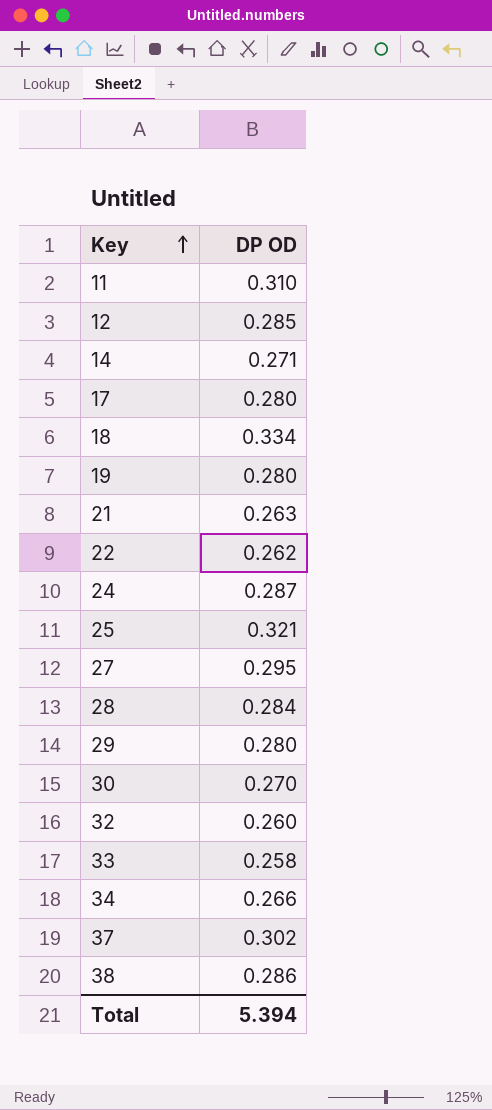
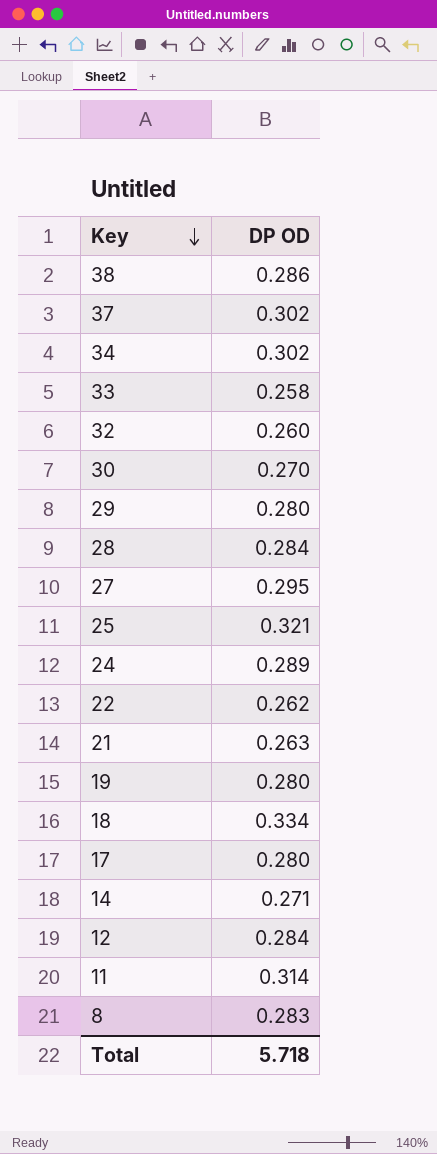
row order: Key ascending -> Key descending
34 | DP OD: 0.266 -> 0.302
24 | DP OD: 0.287 -> 0.289
12 | DP OD: 0.285 -> 0.284
11 | DP OD: 0.310 -> 0.314
row 8: none -> 0.283
Total | DP OD: 5.394 -> 5.718

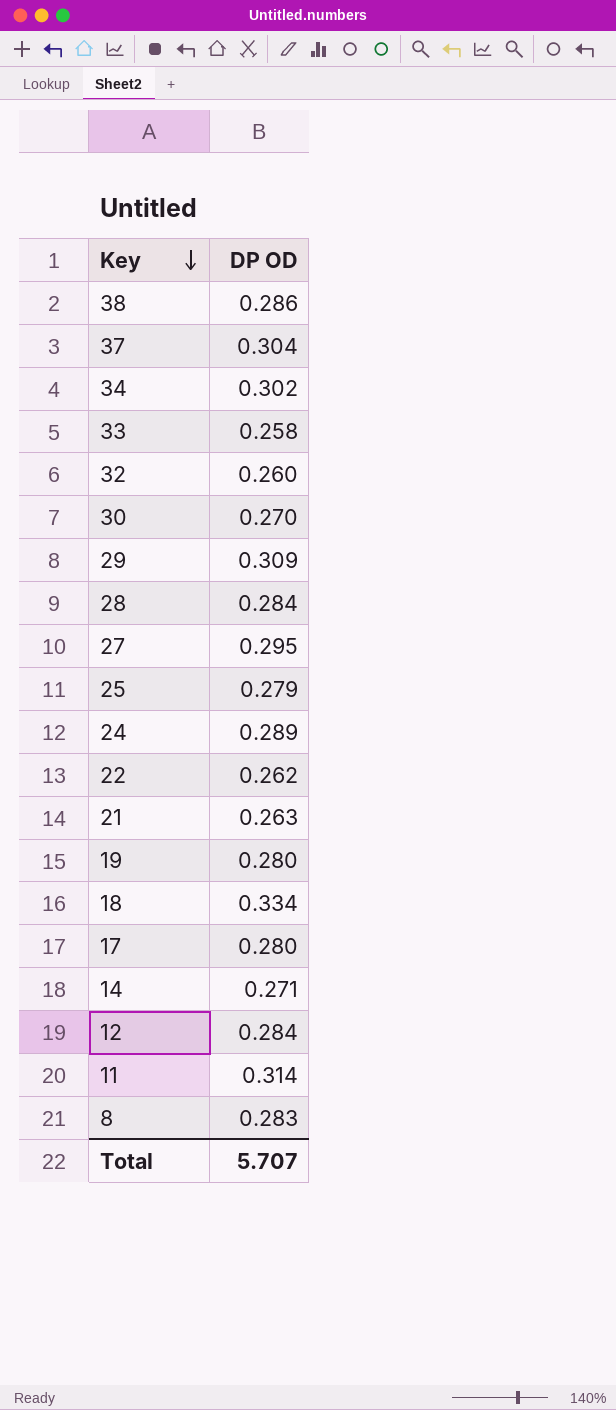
37 | DP OD: 0.302 -> 0.304
29 | DP OD: 0.280 -> 0.309
25 | DP OD: 0.321 -> 0.279
Total | DP OD: 5.718 -> 5.707

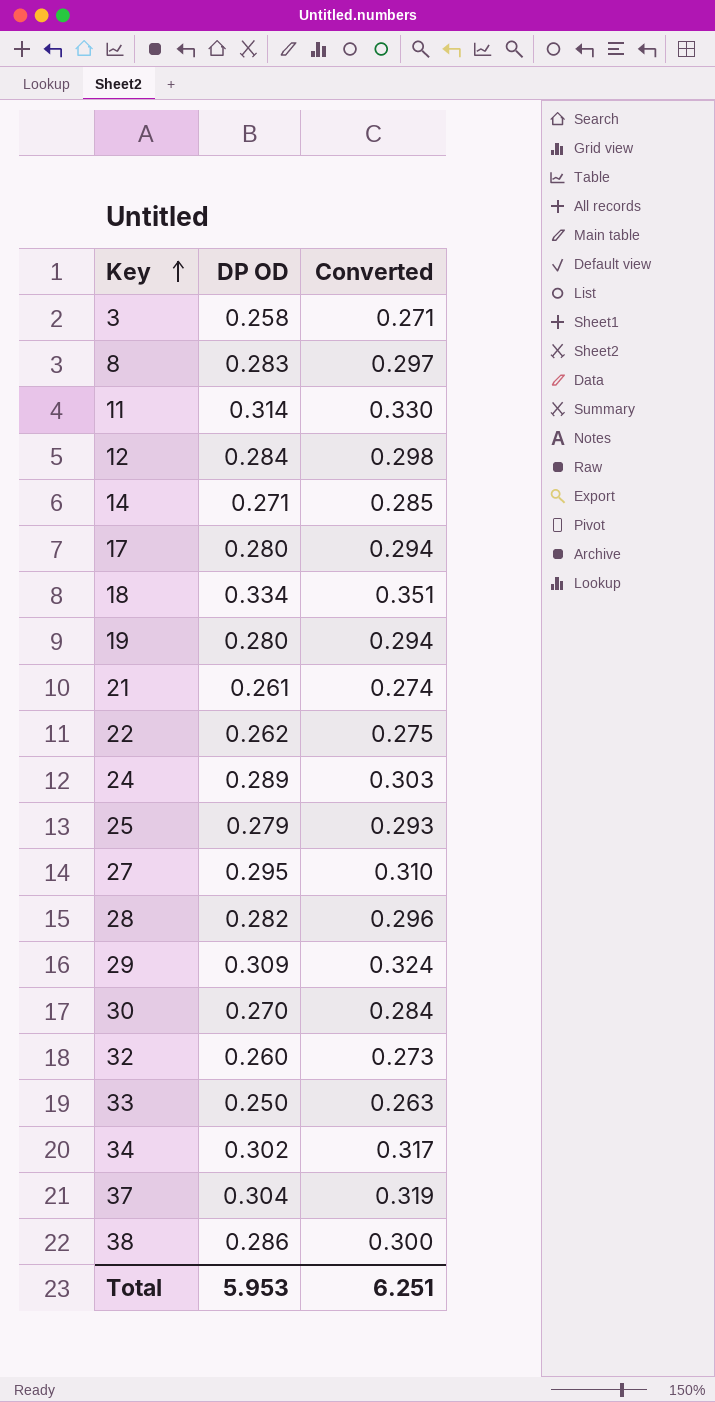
row order: Key descending -> Key ascending
column Converted | formula: none -> [DP OD] * 1.05
row 3: none -> 0.258 | 0.271
21 | DP OD: 0.263 -> 0.261
28 | DP OD: 0.284 -> 0.282
33 | DP OD: 0.258 -> 0.250
Total | DP OD: 5.707 -> 5.953

